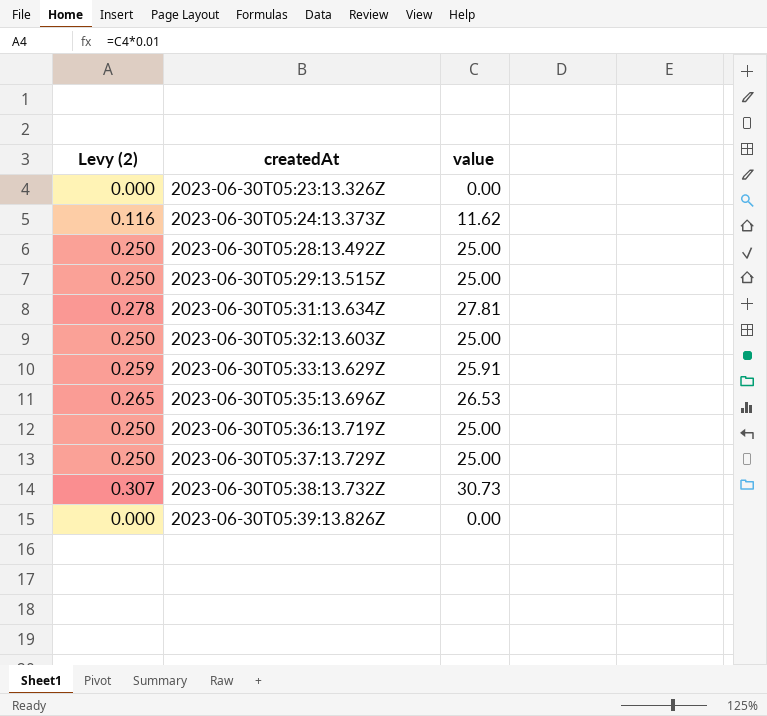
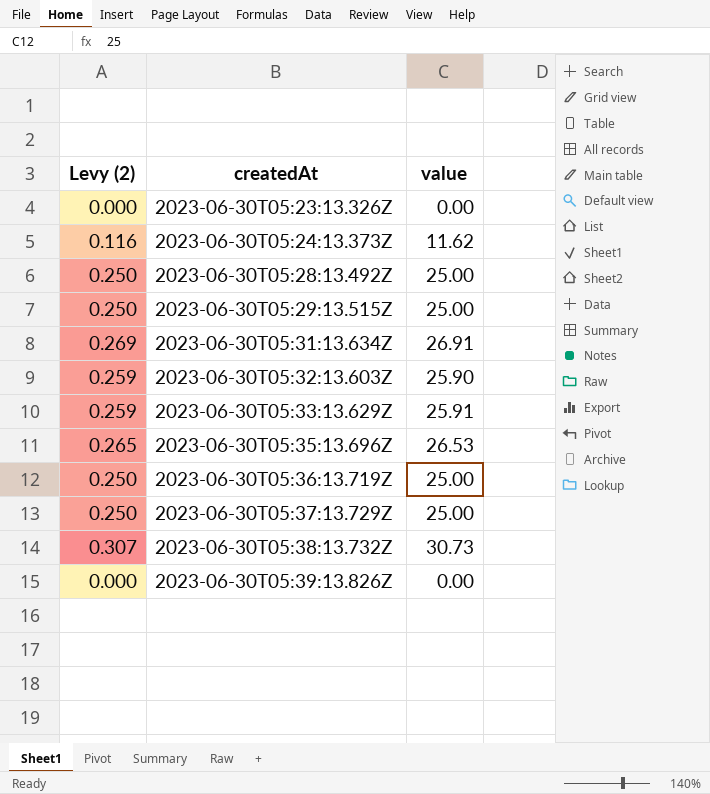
2023-06-30T05:31:13.634Z | Levy (2): 0.278 -> 0.269
2023-06-30T05:31:13.634Z | value: 27.81 -> 26.91
2023-06-30T05:32:13.603Z | Levy (2): 0.250 -> 0.259
2023-06-30T05:32:13.603Z | value: 25.00 -> 25.90

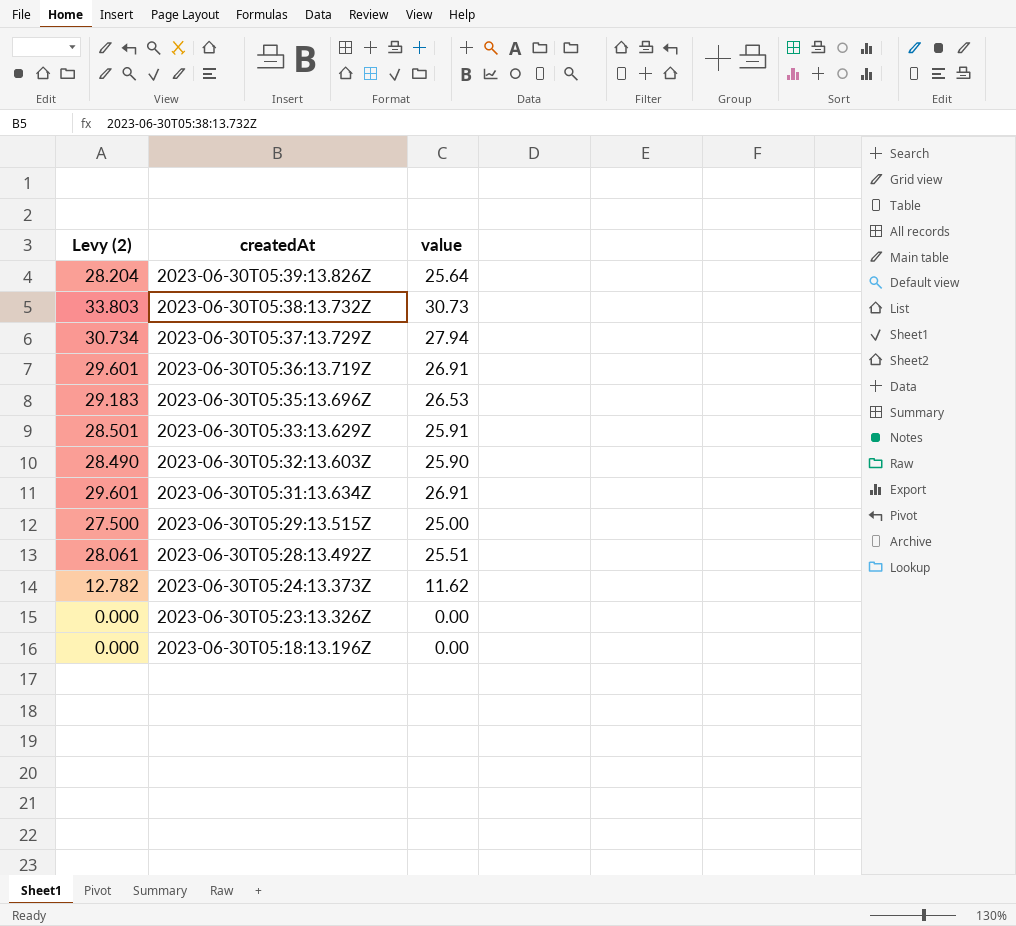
row order: createdAt ascending -> createdAt descending
column Levy (2) | formula: [value] * 0.01 -> [value] * 1.1
2023-06-30T05:39:13.826Z | value: 0.00 -> 25.64
2023-06-30T05:37:13.729Z | value: 25.00 -> 27.94
2023-06-30T05:36:13.719Z | value: 25.00 -> 26.91
2023-06-30T05:28:13.492Z | value: 25.00 -> 25.51
row 2023-06-30T05:18:13.196Z: none -> 0.000 | 0.00

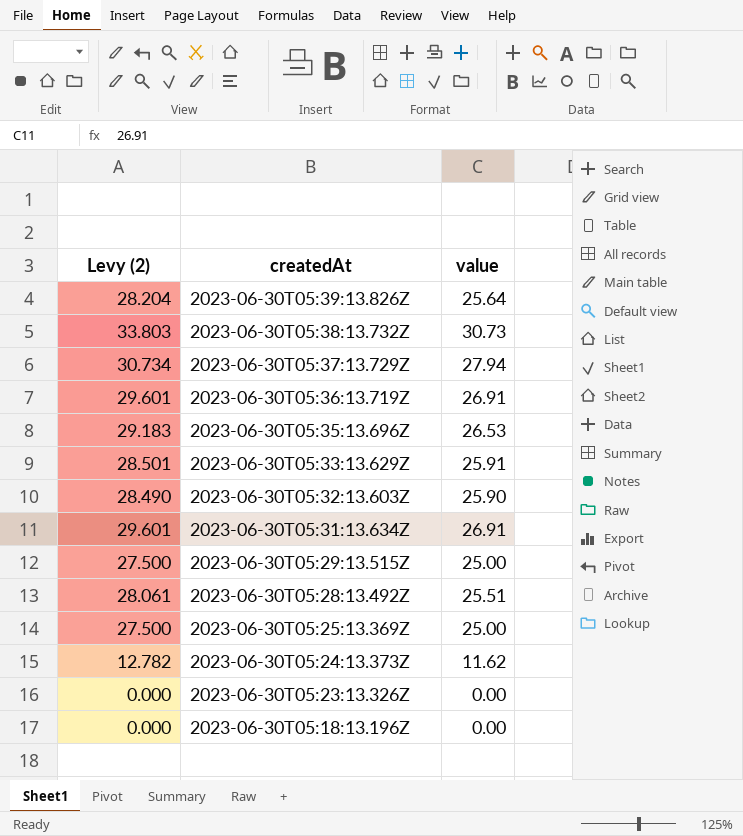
row 2023-06-30T05:25:13.369Z: none -> 27.500 | 25.00

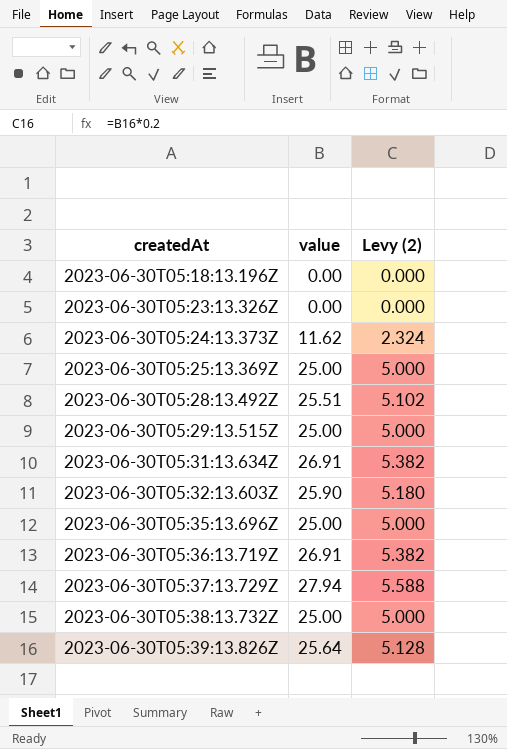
row order: createdAt descending -> createdAt ascending
column Levy (2) | formula: [value] * 1.1 -> [value] * 0.2
column Levy (2) | position: 1 -> 3
row 2023-06-30T05:33:13.629Z: 28.501 | 25.91 -> none
2023-06-30T05:35:13.696Z | value: 26.53 -> 25.00
2023-06-30T05:38:13.732Z | value: 30.73 -> 25.00

